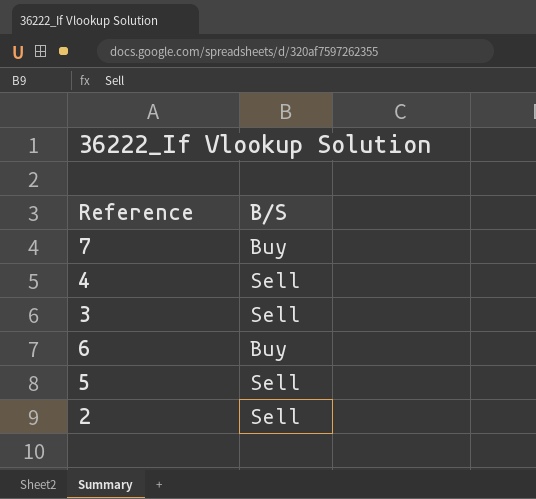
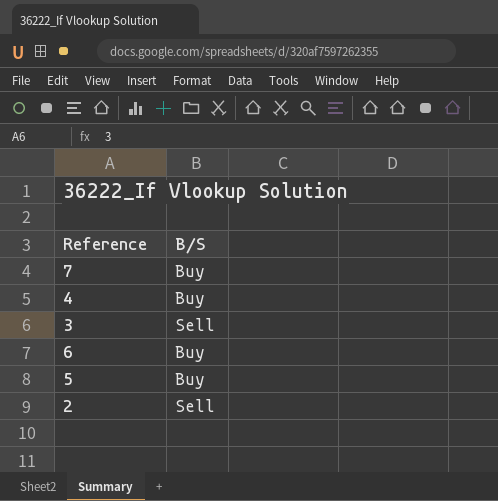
4 | B/S: Sell -> Buy
5 | B/S: Sell -> Buy

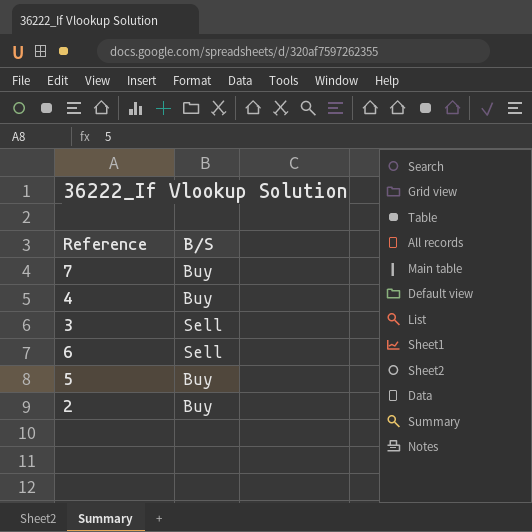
6 | B/S: Buy -> Sell
2 | B/S: Sell -> Buy

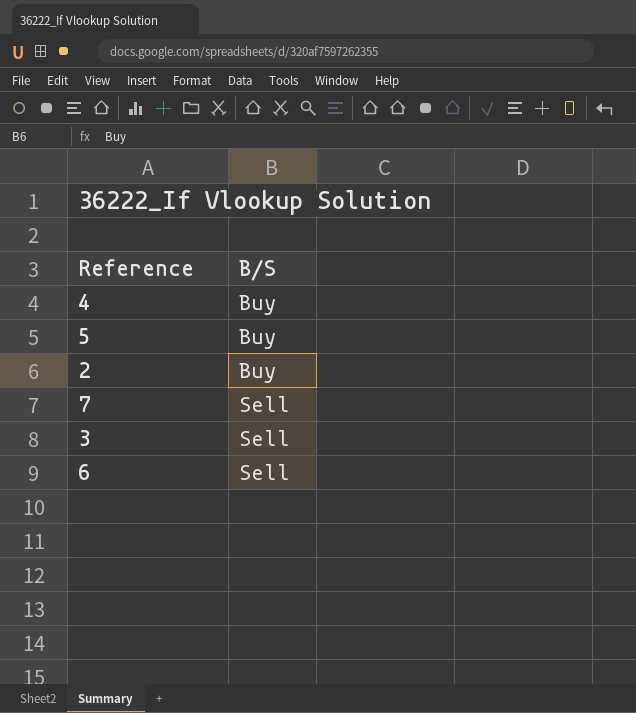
row order: none -> B/S ascending
7 | B/S: Buy -> Sell

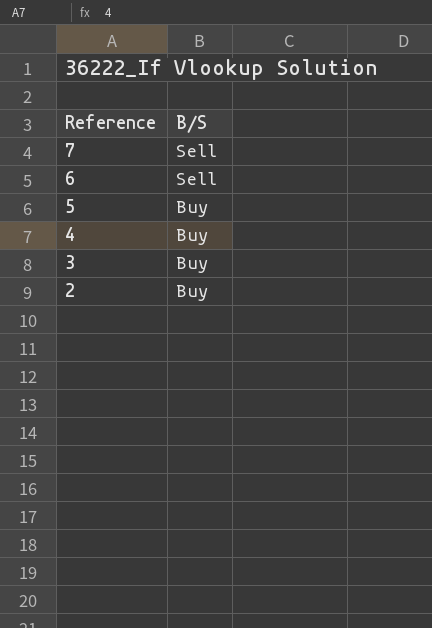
row order: B/S ascending -> Reference descending
3 | B/S: Sell -> Buy

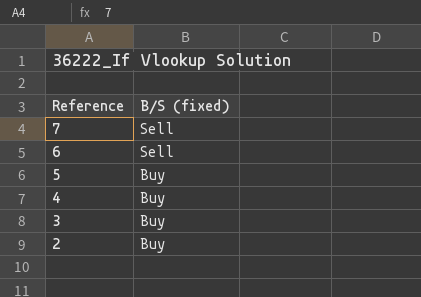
column name: B/S -> B/S (fixed)

